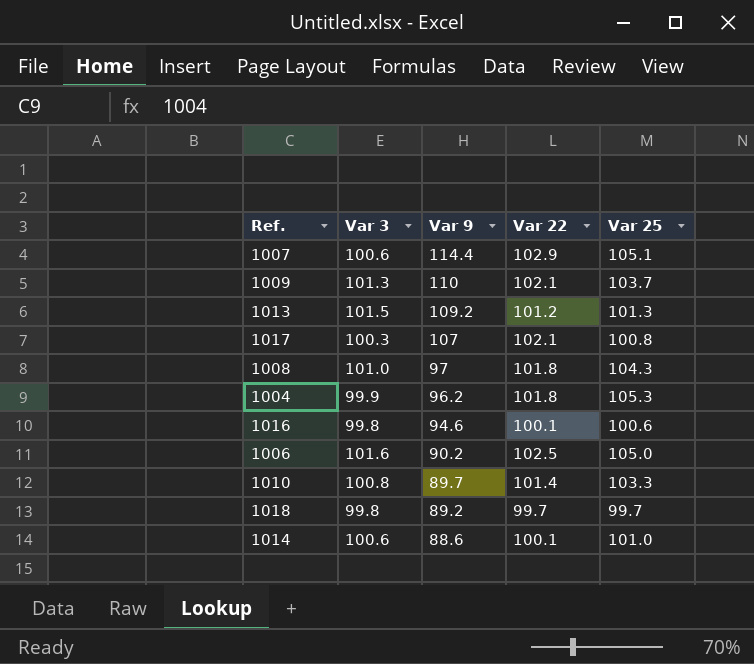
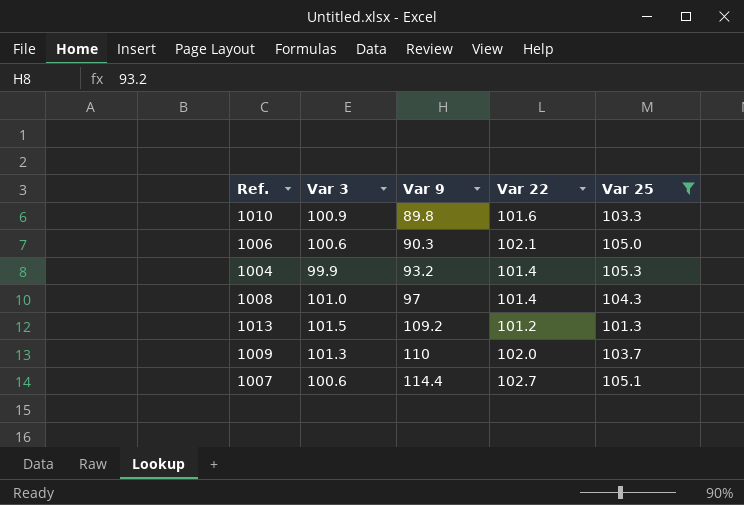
filter: none -> Var 25 >= 101.3
row order: Var 9 descending -> Var 9 ascending
1010 | Var 3: 100.8 -> 100.9
1010 | Var 9: 89.7 -> 89.8
1010 | Var 22: 101.4 -> 101.6
1006 | Var 3: 101.6 -> 100.6
1006 | Var 9: 90.2 -> 90.3
1006 | Var 22: 102.5 -> 102.1
1004 | Var 9: 96.2 -> 93.2
1004 | Var 22: 101.8 -> 101.4
1008 | Var 22: 101.8 -> 101.4
1009 | Var 22: 102.1 -> 102.0
1007 | Var 22: 102.9 -> 102.7

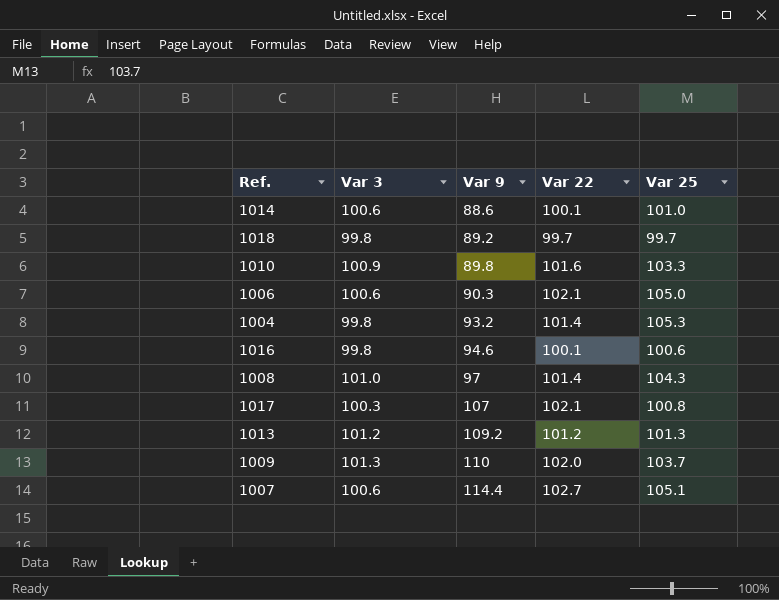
filter: Var 25 >= 101.3 -> none
1004 | Var 3: 99.9 -> 99.8
1013 | Var 3: 101.5 -> 101.2

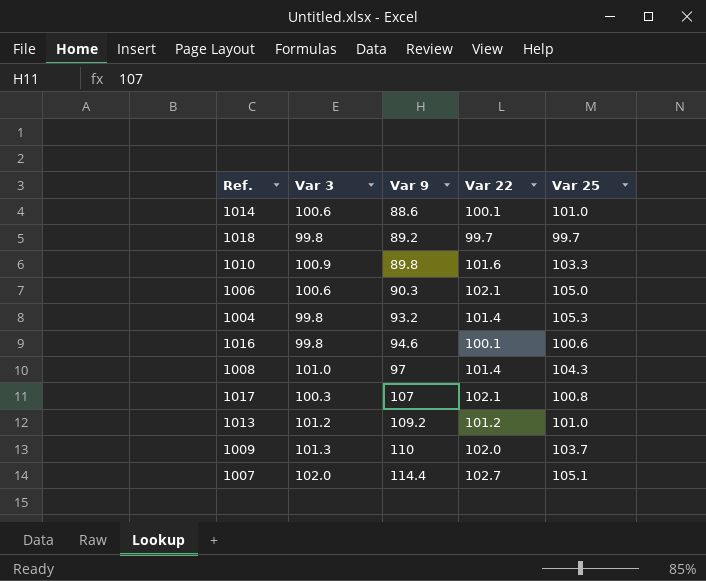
1013 | Var 25: 101.3 -> 101.0
1007 | Var 3: 100.6 -> 102.0

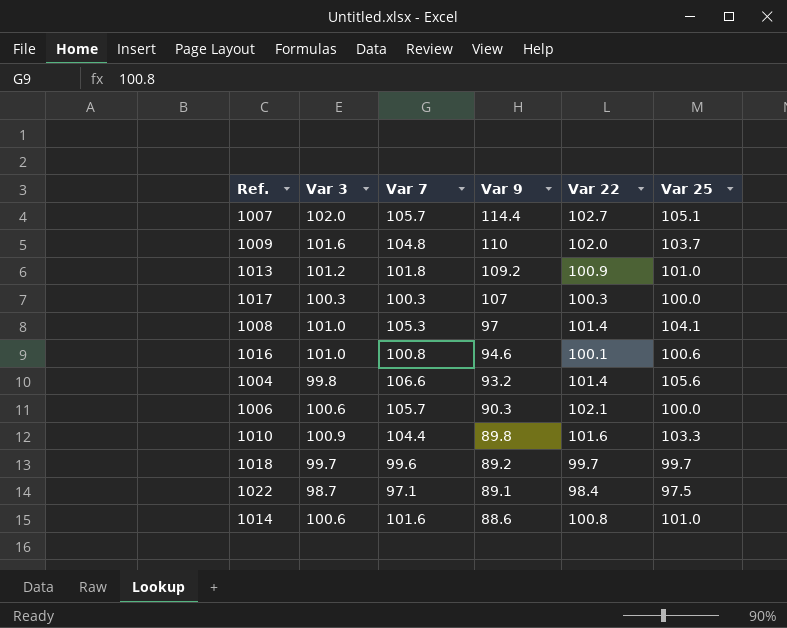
row order: Var 9 ascending -> Var 9 descending
column Var 7 | position: none -> 3
1009 | Var 3: 101.3 -> 101.6
1013 | Var 22: 101.2 -> 100.9
1017 | Var 22: 102.1 -> 100.3
1017 | Var 25: 100.8 -> 100.0
1008 | Var 25: 104.3 -> 104.1
1016 | Var 3: 99.8 -> 101.0
1004 | Var 25: 105.3 -> 105.6
1006 | Var 25: 105.0 -> 100.0
1018 | Var 3: 99.8 -> 99.7
row 1022: none -> 98.7 | 97.1 | 89.1 | 98.4 | 97.5
1014 | Var 22: 100.1 -> 100.8

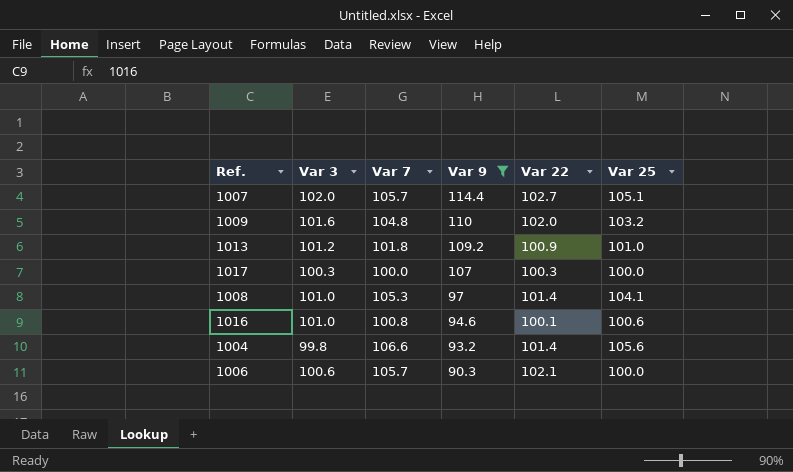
filter: none -> Var 9 >= 90.3
1009 | Var 25: 103.7 -> 103.2
1017 | Var 7: 100.3 -> 100.0

